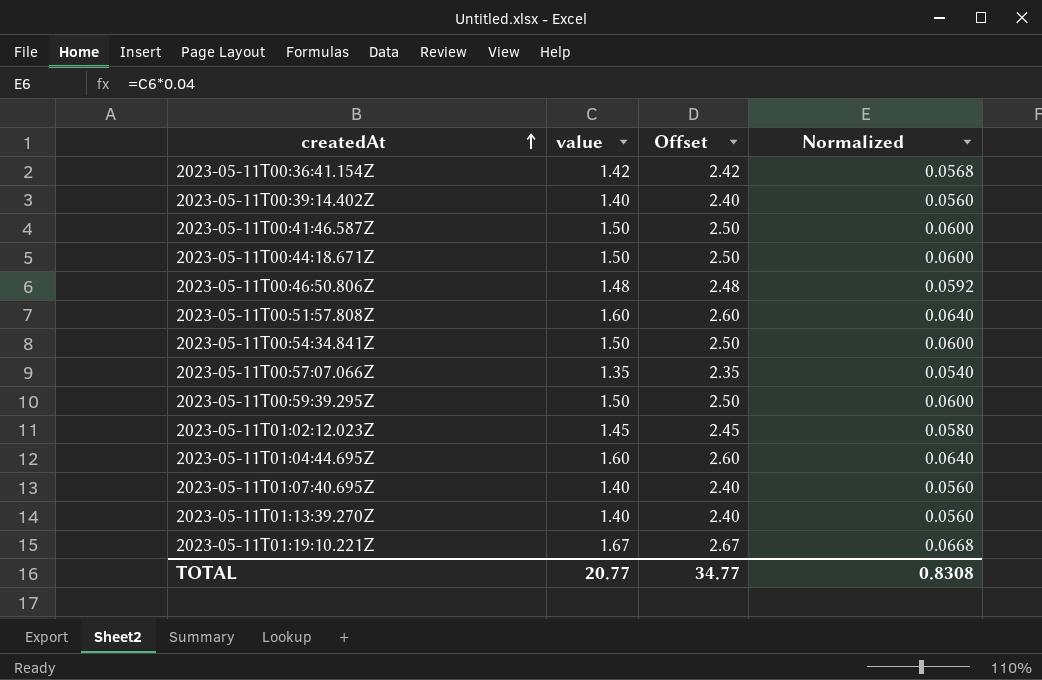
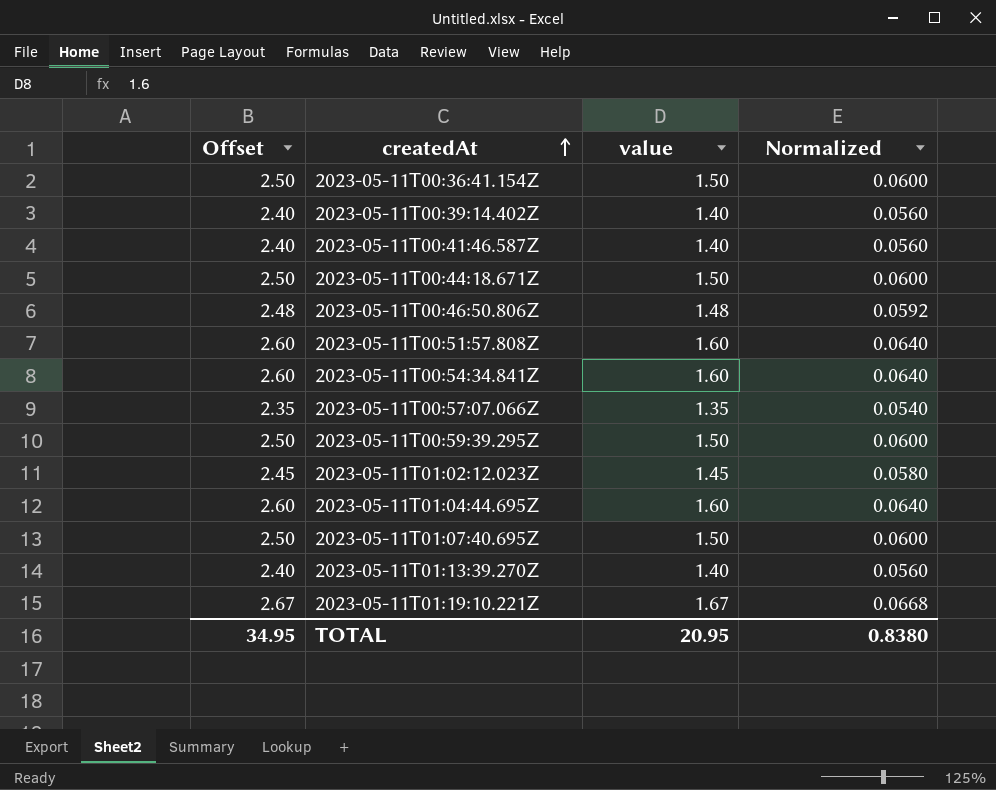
column Offset | position: 3 -> 1
2023-05-11T00:36:41.154Z | Offset: 2.42 -> 2.50
2023-05-11T00:36:41.154Z | value: 1.42 -> 1.50
2023-05-11T00:36:41.154Z | Normalized: 0.0568 -> 0.0600
2023-05-11T00:41:46.587Z | Offset: 2.50 -> 2.40
2023-05-11T00:41:46.587Z | value: 1.50 -> 1.40
2023-05-11T00:41:46.587Z | Normalized: 0.0600 -> 0.0560
2023-05-11T00:54:34.841Z | Offset: 2.50 -> 2.60
2023-05-11T00:54:34.841Z | value: 1.50 -> 1.60
2023-05-11T00:54:34.841Z | Normalized: 0.0600 -> 0.0640
2023-05-11T01:07:40.695Z | Offset: 2.40 -> 2.50
2023-05-11T01:07:40.695Z | value: 1.40 -> 1.50
2023-05-11T01:07:40.695Z | Normalized: 0.0560 -> 0.0600
TOTAL | Offset: 34.77 -> 34.95
TOTAL | value: 20.77 -> 20.95
TOTAL | Normalized: 0.8308 -> 0.8380

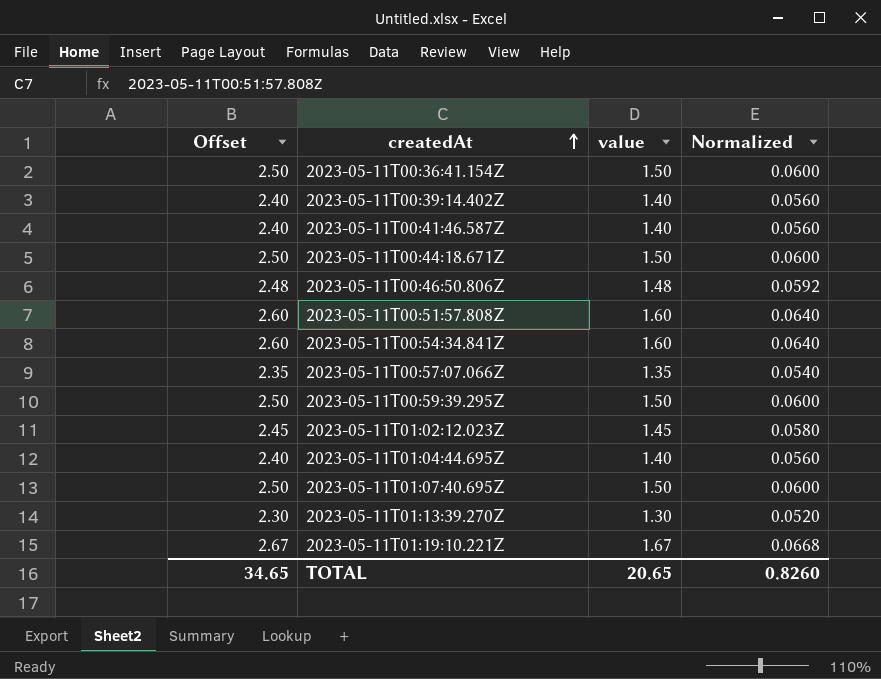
2023-05-11T01:04:44.695Z | Offset: 2.60 -> 2.40
2023-05-11T01:04:44.695Z | value: 1.60 -> 1.40
2023-05-11T01:04:44.695Z | Normalized: 0.0640 -> 0.0560
2023-05-11T01:13:39.270Z | Offset: 2.40 -> 2.30
2023-05-11T01:13:39.270Z | value: 1.40 -> 1.30
2023-05-11T01:13:39.270Z | Normalized: 0.0560 -> 0.0520
TOTAL | Offset: 34.95 -> 34.65
TOTAL | value: 20.95 -> 20.65
TOTAL | Normalized: 0.8380 -> 0.8260

